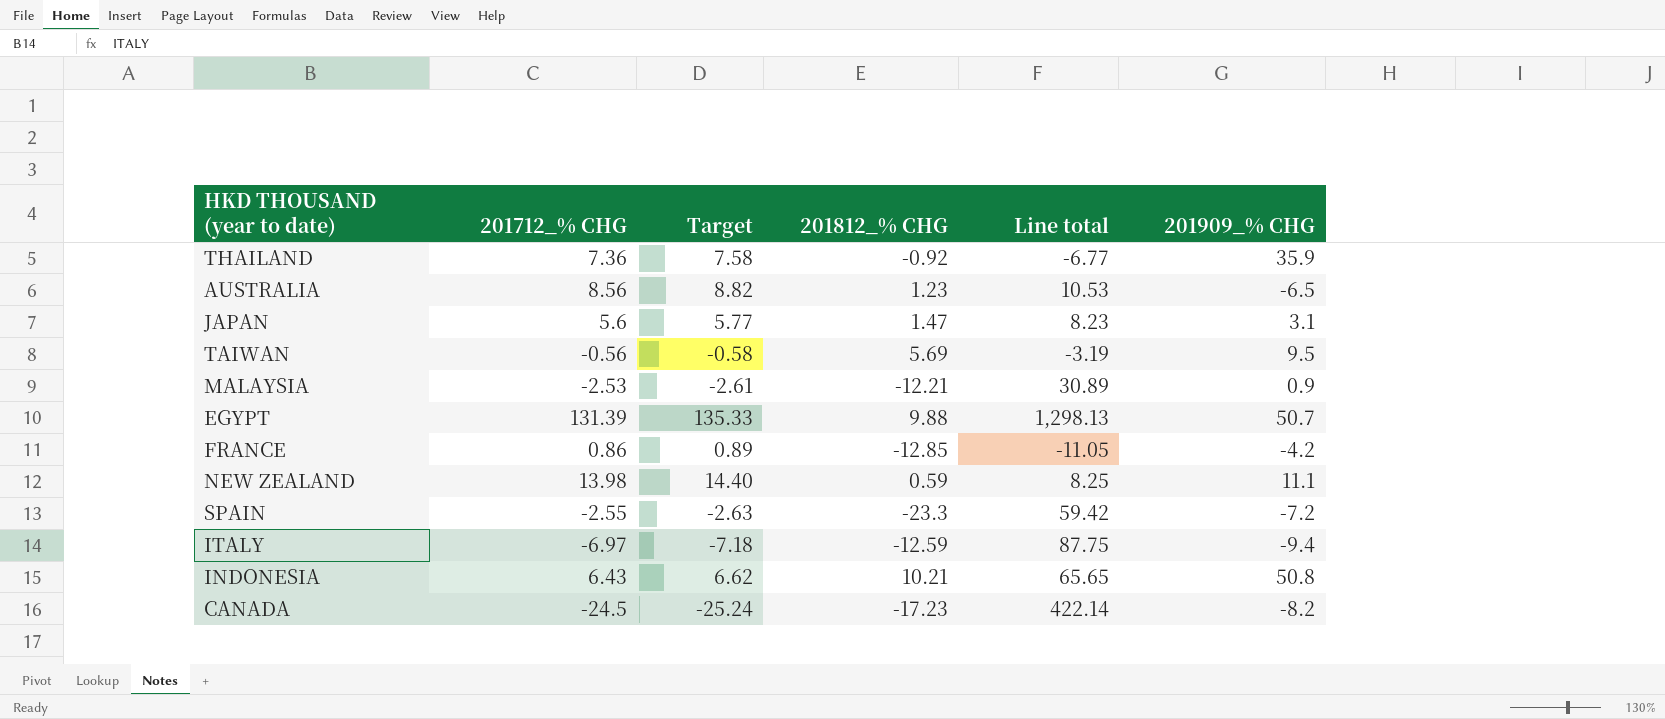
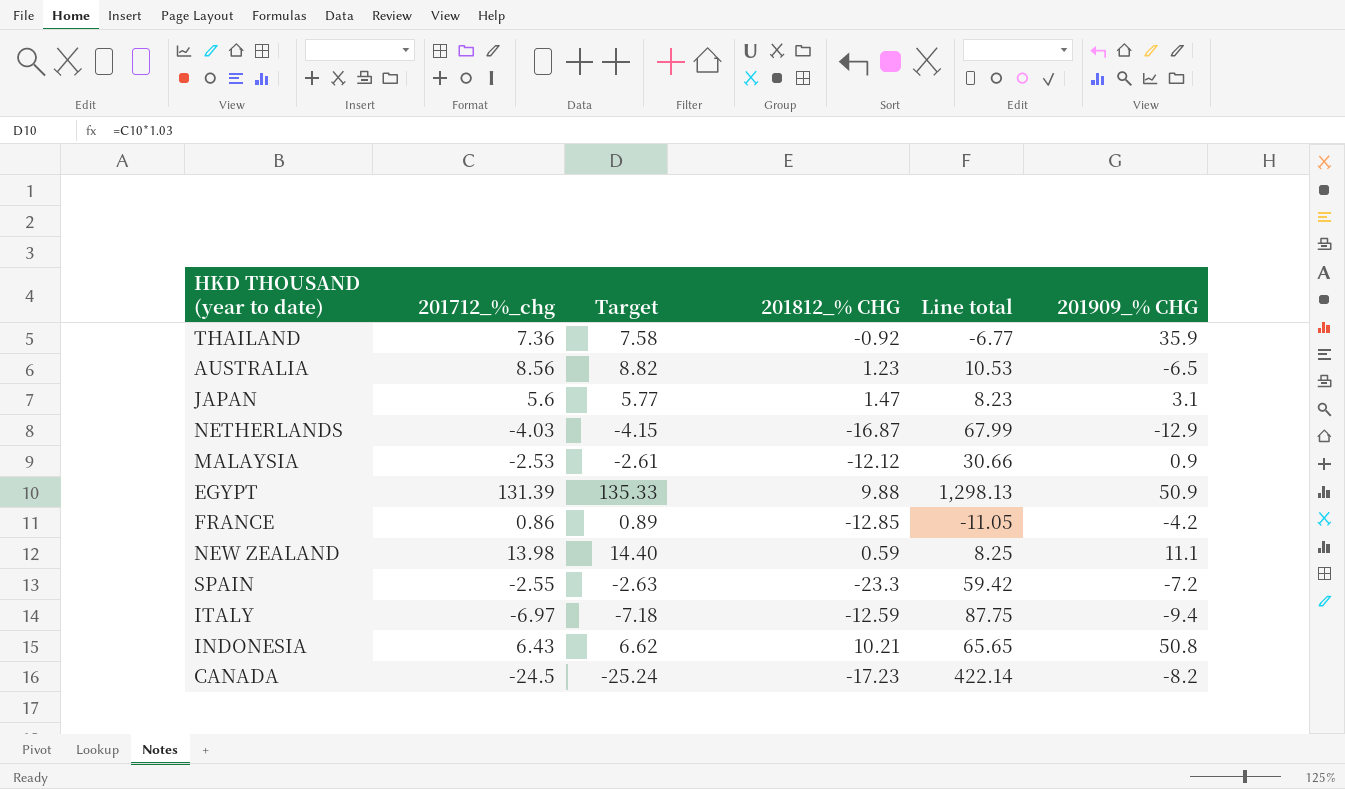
column name: 201712_% CHG -> 201712_%_chg
row TAIWAN: -0.56 | -0.58 | 5.69 | -3.19 | 9.5 -> none
row NETHERLANDS: none -> -4.03 | -4.15 | -16.87 | 67.99 | -12.9
MALAYSIA | 201812_% CHG: -12.21 -> -12.12
MALAYSIA | Line total: 30.89 -> 30.66
EGYPT | 201909_% CHG: 50.7 -> 50.9

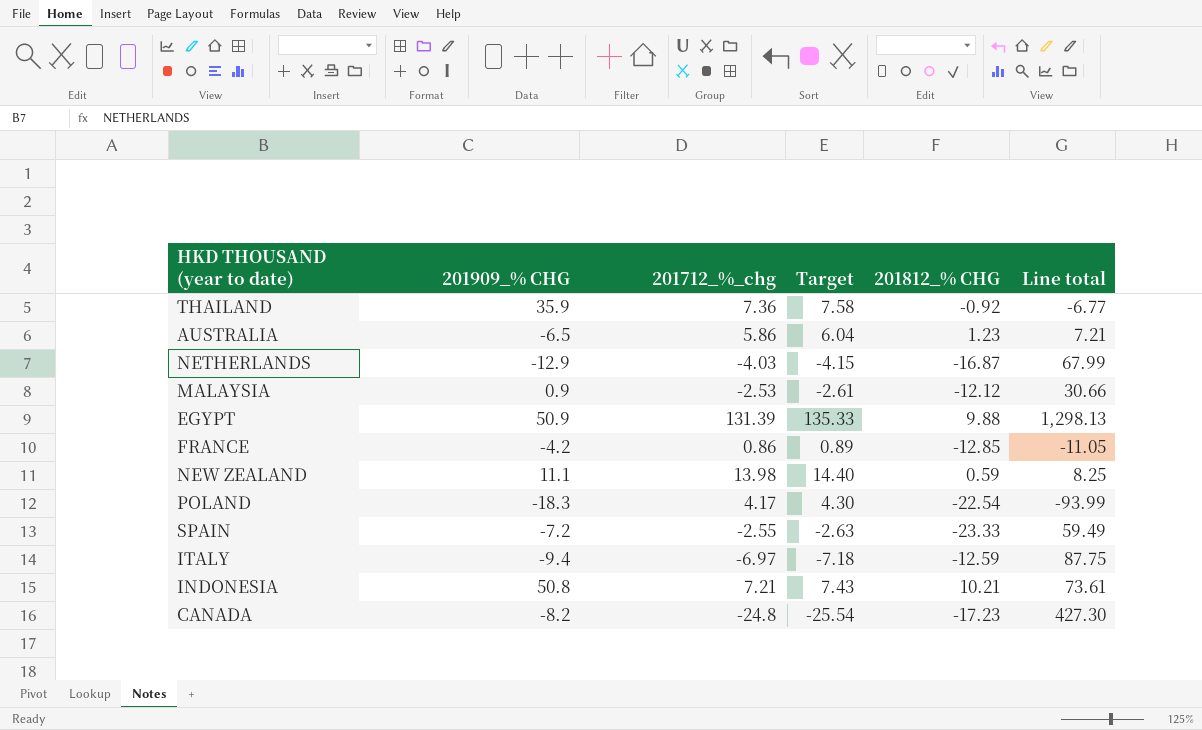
column 201909_% CHG | position: 6 -> 2
row JAPAN: 5.6 | 5.77 | 1.47 | 8.23 | 3.1 -> none
AUSTRALIA | 201712_%_chg: 8.56 -> 5.86
AUSTRALIA | Target: 8.82 -> 6.04
AUSTRALIA | Line total: 10.53 -> 7.21
row POLAND: none -> -18.3 | 4.17 | 4.30 | -22.54 | -93.99
SPAIN | 201812_% CHG: -23.3 -> -23.33
SPAIN | Line total: 59.42 -> 59.49
INDONESIA | 201712_%_chg: 6.43 -> 7.21
INDONESIA | Target: 6.62 -> 7.43
INDONESIA | Line total: 65.65 -> 73.61
CANADA | 201712_%_chg: -24.5 -> -24.8
CANADA | Target: -25.24 -> -25.54
CANADA | Line total: 422.14 -> 427.30

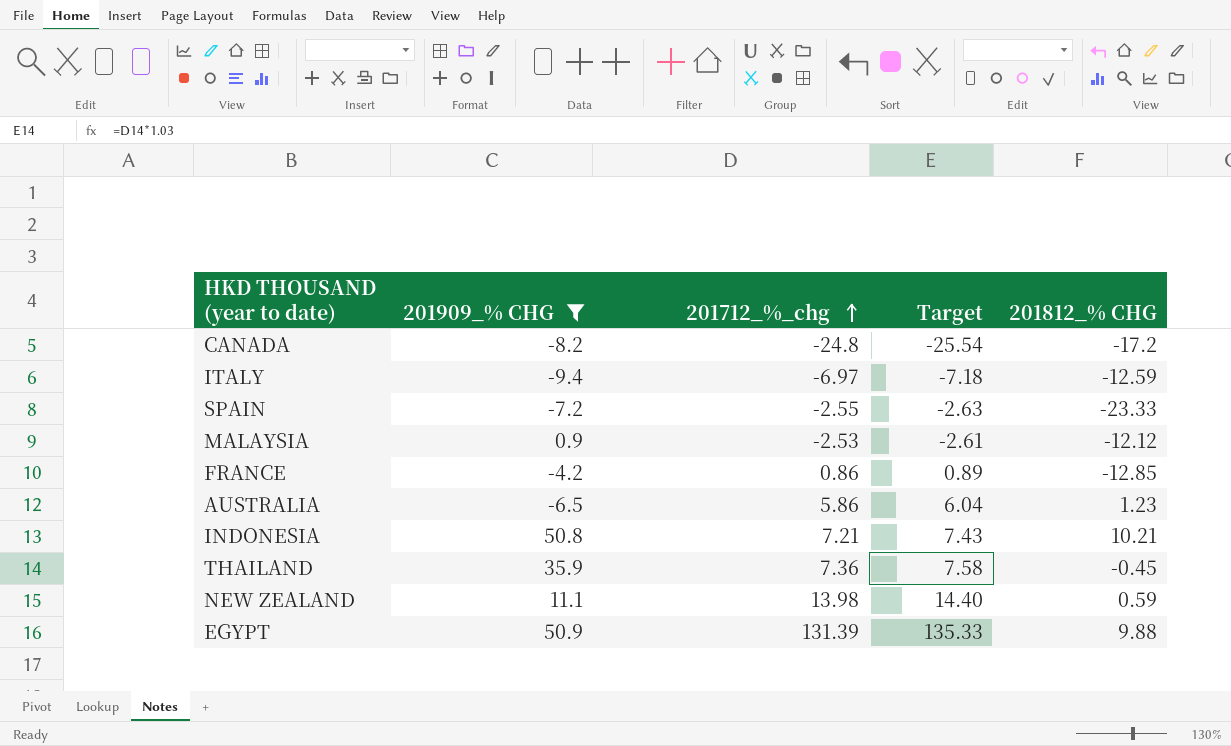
filter: none -> 201909_% CHG >= -9.4
row order: none -> 201712_%_chg ascending
column Line total | formula: [201712_%_chg] * [201812_% CHG] -> none
CANADA | 201812_% CHG: -17.23 -> -17.2
THAILAND | 201812_% CHG: -0.92 -> -0.45

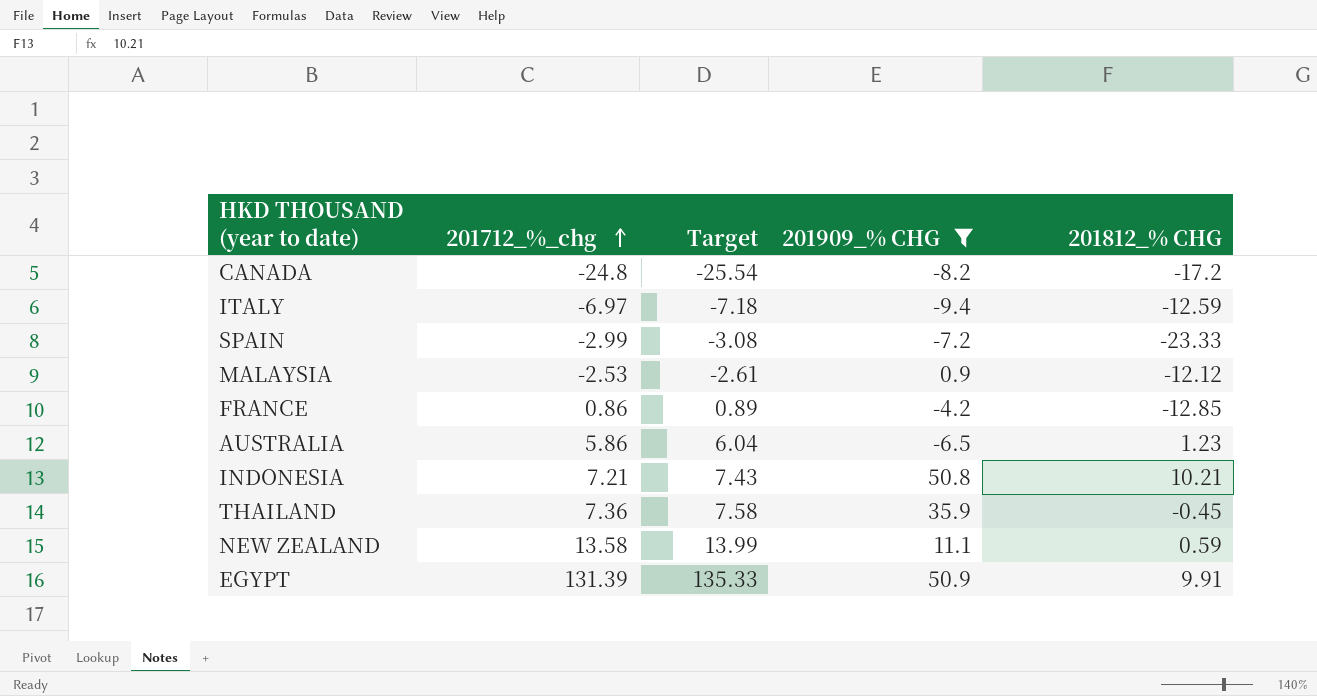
column 201909_% CHG | position: 2 -> 4
SPAIN | 201712_%_chg: -2.55 -> -2.99
SPAIN | Target: -2.63 -> -3.08
NEW ZEALAND | 201712_%_chg: 13.98 -> 13.58
NEW ZEALAND | Target: 14.40 -> 13.99
EGYPT | 201812_% CHG: 9.88 -> 9.91

